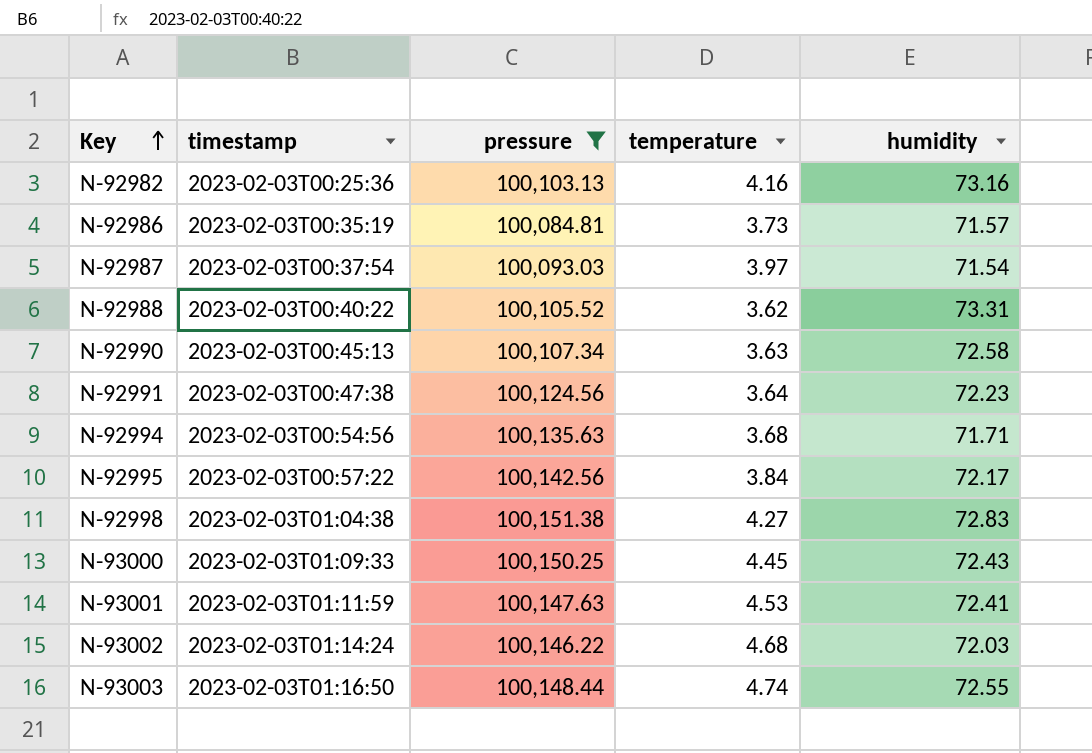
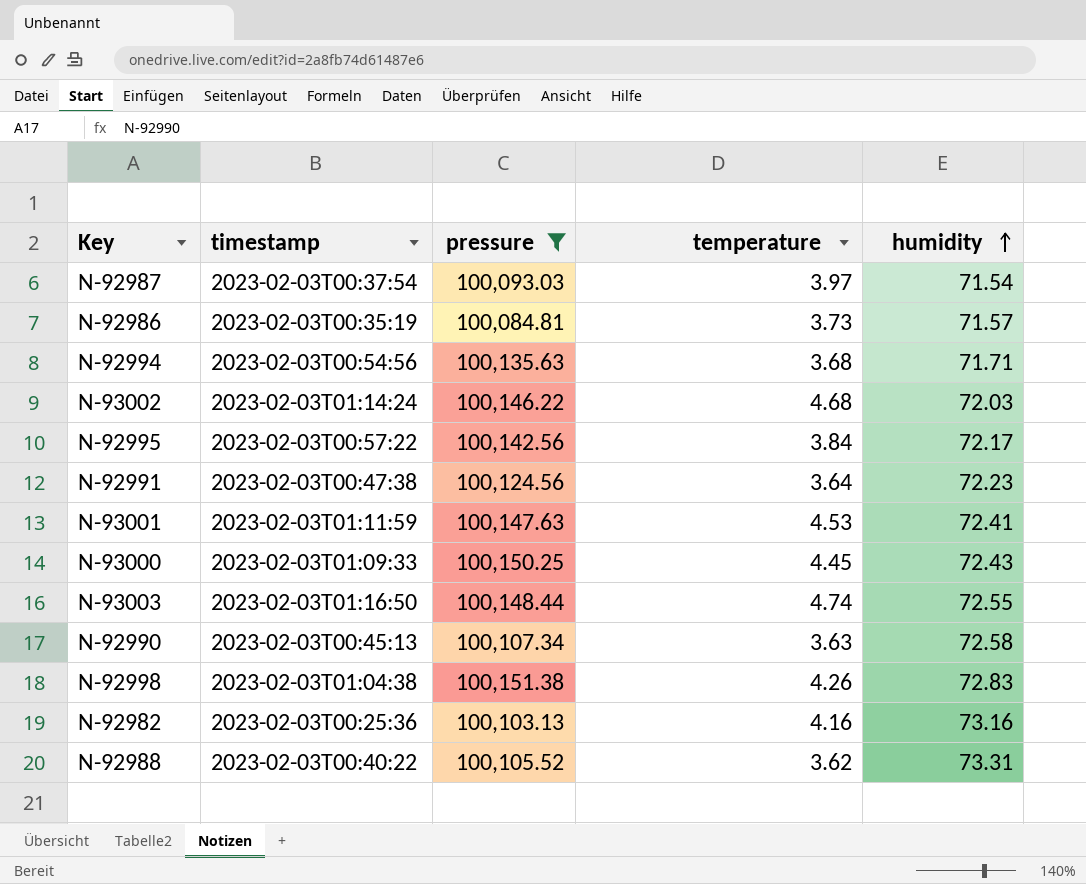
row order: Key ascending -> humidity ascending
N-92998 | temperature: 4.27 -> 4.26

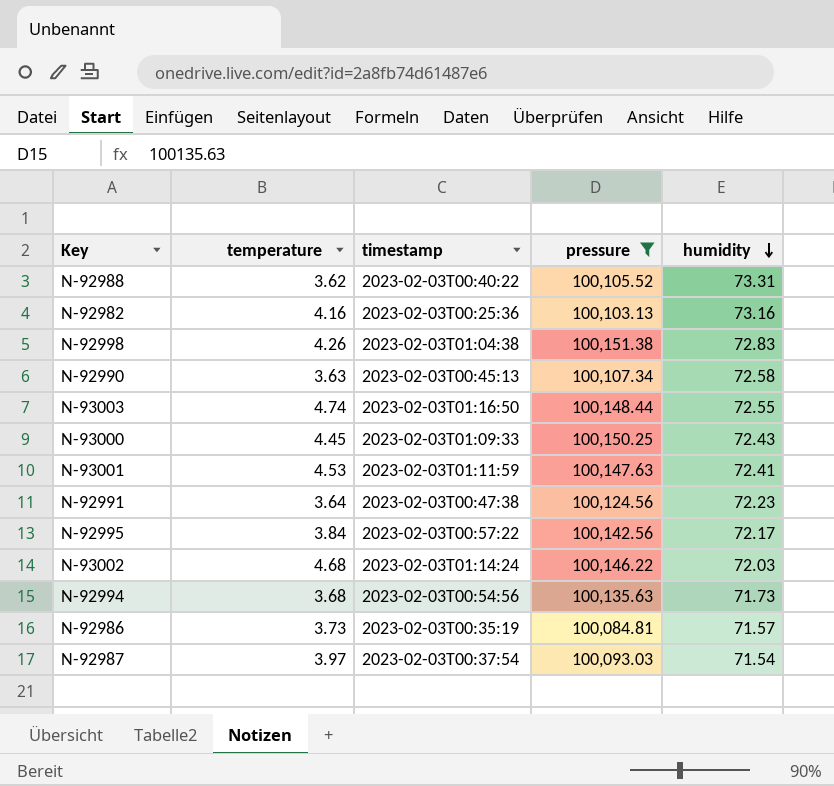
row order: humidity ascending -> humidity descending
column temperature | position: 4 -> 2
N-92994 | humidity: 71.71 -> 71.73

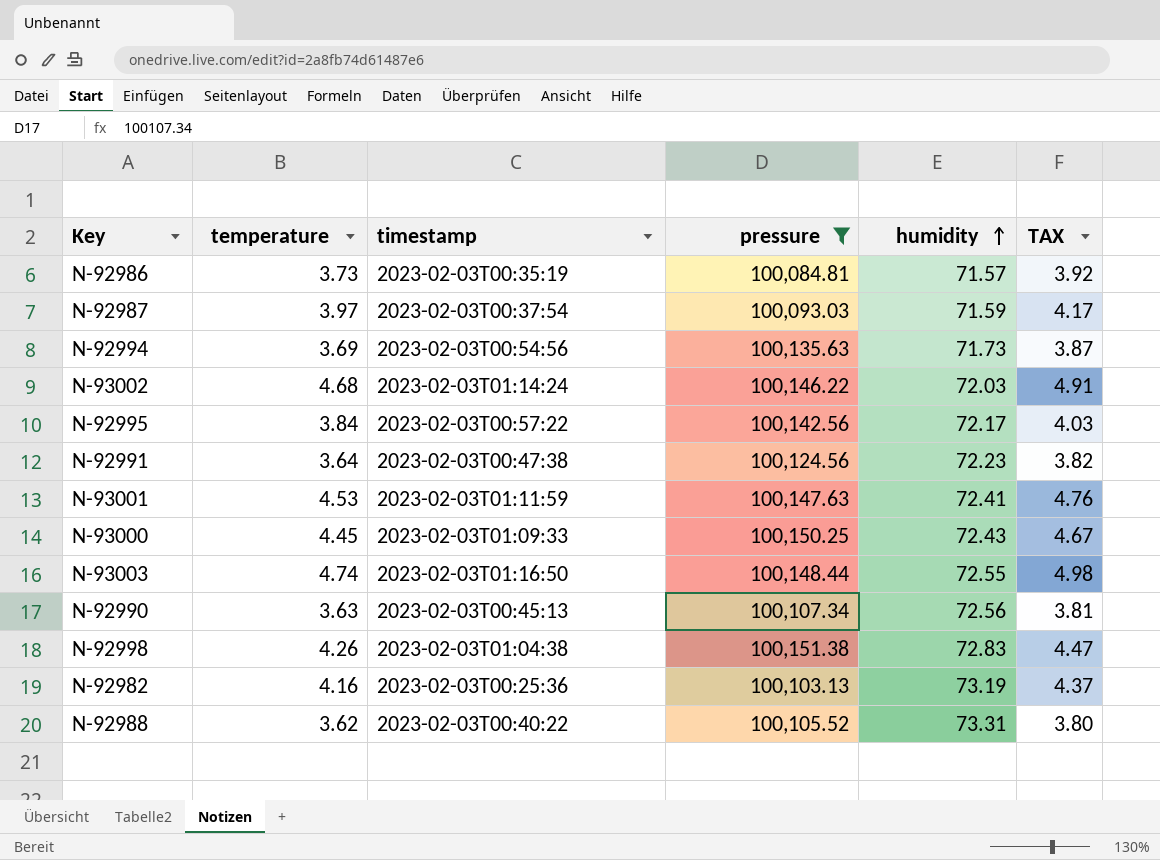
row order: humidity descending -> humidity ascending
column TAX | formula: none -> [temperature] * 1.05
N-92987 | humidity: 71.54 -> 71.59
N-92994 | temperature: 3.68 -> 3.69
N-92990 | humidity: 72.58 -> 72.56
N-92982 | humidity: 73.16 -> 73.19

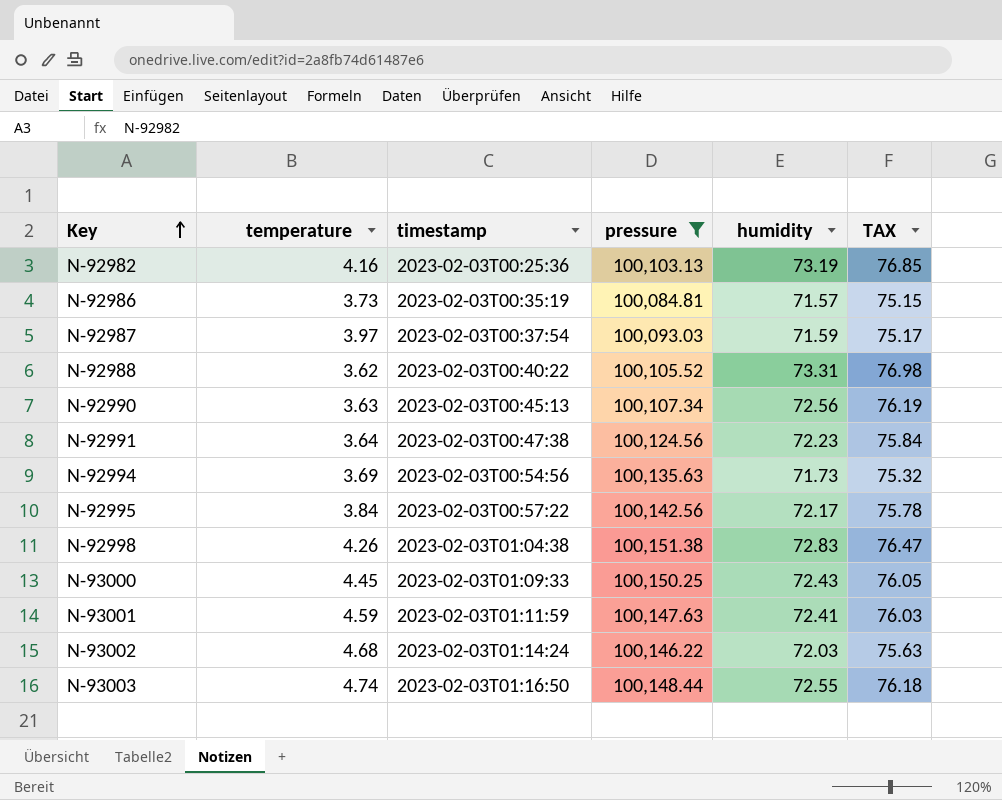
row order: humidity ascending -> Key ascending
column TAX | formula: [temperature] * 1.05 -> [humidity] * 1.05
N-93001 | temperature: 4.53 -> 4.59

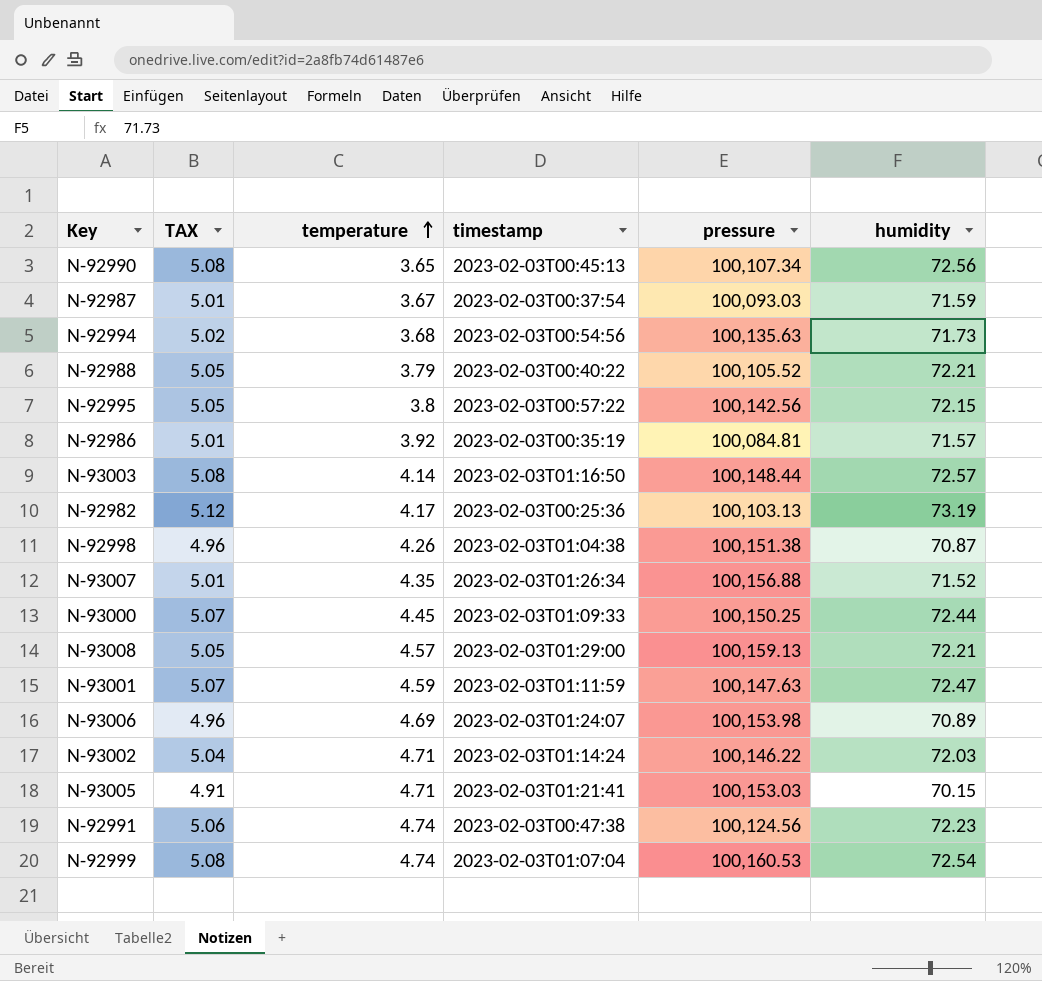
filter: pressure <= 100,151.38 -> none
row order: Key ascending -> temperature ascending
column TAX | formula: [humidity] * 1.05 -> [humidity] * 0.07
column TAX | position: 6 -> 2
N-92990 | temperature: 3.63 -> 3.65
N-92987 | temperature: 3.97 -> 3.67
N-92994 | temperature: 3.69 -> 3.68
N-92988 | temperature: 3.62 -> 3.79
N-92988 | humidity: 73.31 -> 72.21
N-92995 | temperature: 3.84 -> 3.8
N-92995 | humidity: 72.17 -> 72.15
N-92986 | temperature: 3.73 -> 3.92
N-93003 | temperature: 4.74 -> 4.14
N-93003 | humidity: 72.55 -> 72.57
N-92982 | temperature: 4.16 -> 4.17
N-92998 | humidity: 72.83 -> 70.87
N-93000 | humidity: 72.43 -> 72.44
N-93001 | humidity: 72.41 -> 72.47
N-93002 | temperature: 4.68 -> 4.71
N-92991 | temperature: 3.64 -> 4.74

